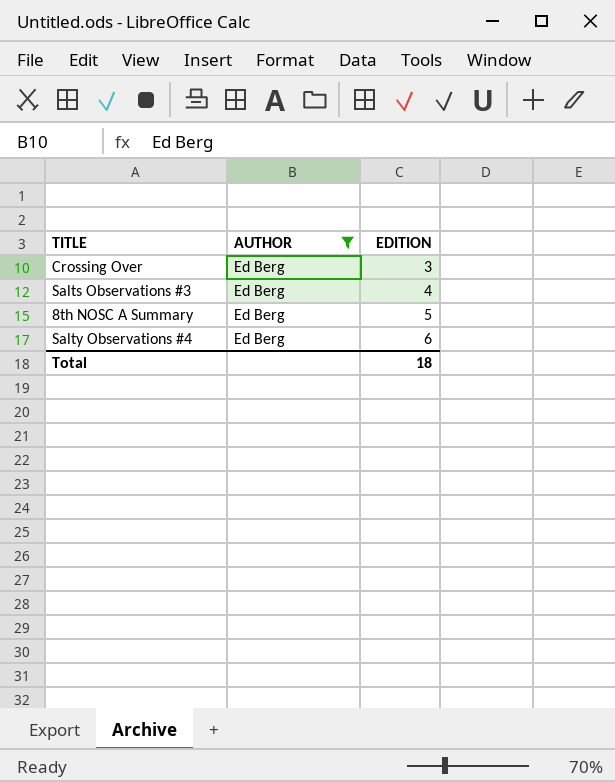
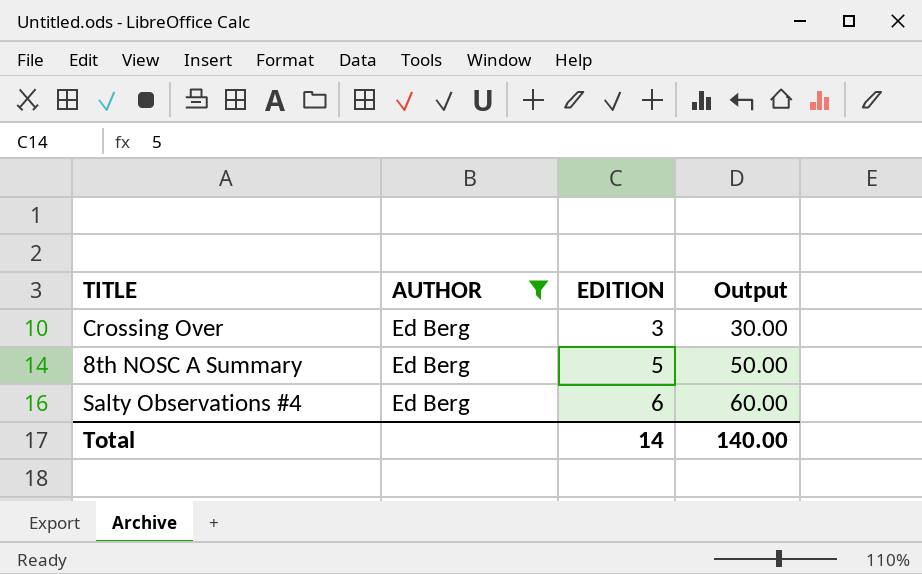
column Output | formula: none -> [EDITION] * 10
row Salts Observations #3: Ed Berg | 4 -> none
Total | EDITION: 18 -> 14

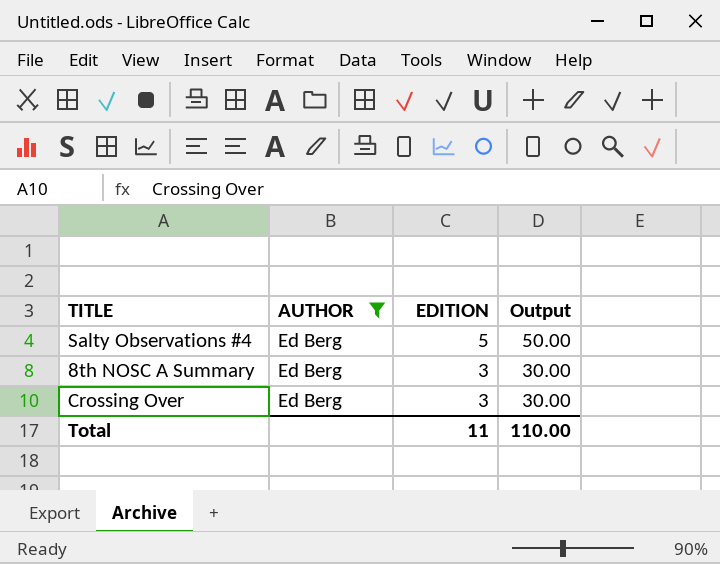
row order: EDITION ascending -> EDITION descending
Salty Observations #4 | EDITION: 6 -> 5
Salty Observations #4 | Output: 60.00 -> 50.00
8th NOSC A Summary | EDITION: 5 -> 3
8th NOSC A Summary | Output: 50.00 -> 30.00
Total | EDITION: 14 -> 11
Total | Output: 140.00 -> 110.00

